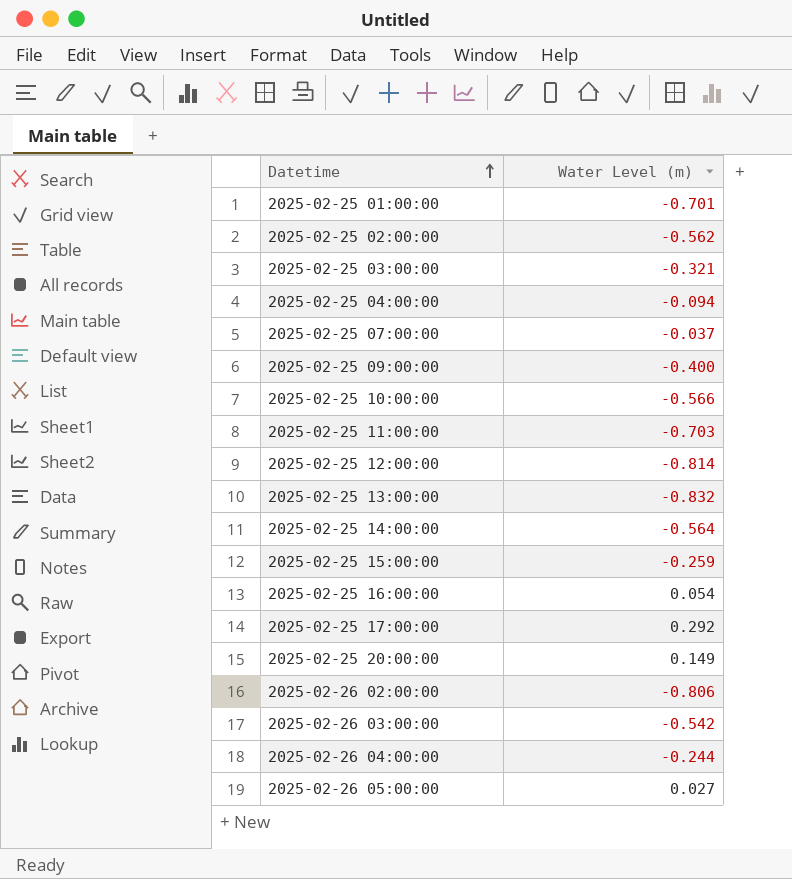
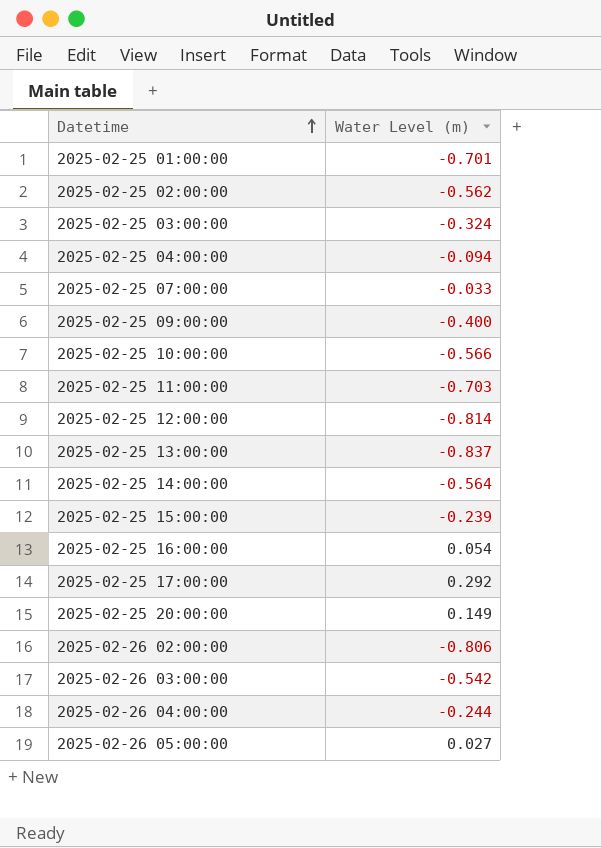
2025-02-25 03:00:00 | Water Level (m): -0.321 -> -0.324
2025-02-25 07:00:00 | Water Level (m): -0.037 -> -0.033
2025-02-25 13:00:00 | Water Level (m): -0.832 -> -0.837
2025-02-25 15:00:00 | Water Level (m): -0.259 -> -0.239

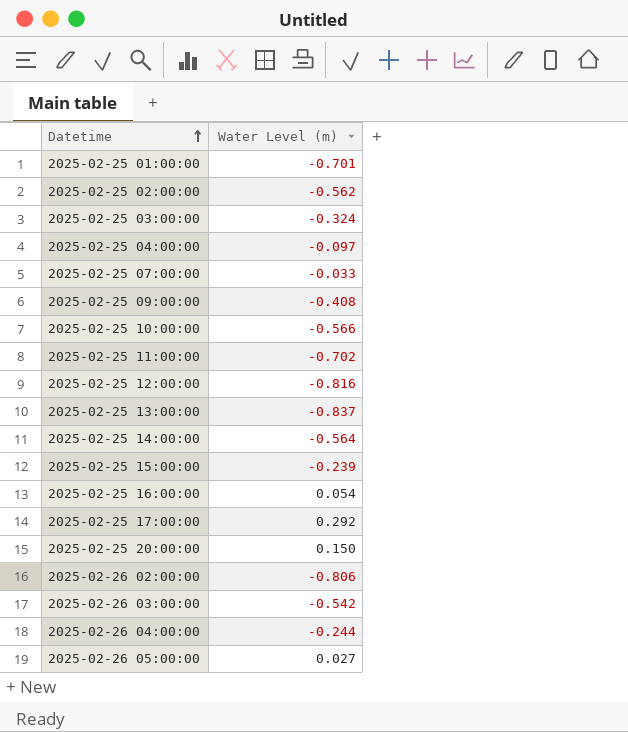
2025-02-25 04:00:00 | Water Level (m): -0.094 -> -0.097
2025-02-25 09:00:00 | Water Level (m): -0.400 -> -0.408
2025-02-25 11:00:00 | Water Level (m): -0.703 -> -0.702
2025-02-25 12:00:00 | Water Level (m): -0.814 -> -0.816
2025-02-25 20:00:00 | Water Level (m): 0.149 -> 0.150

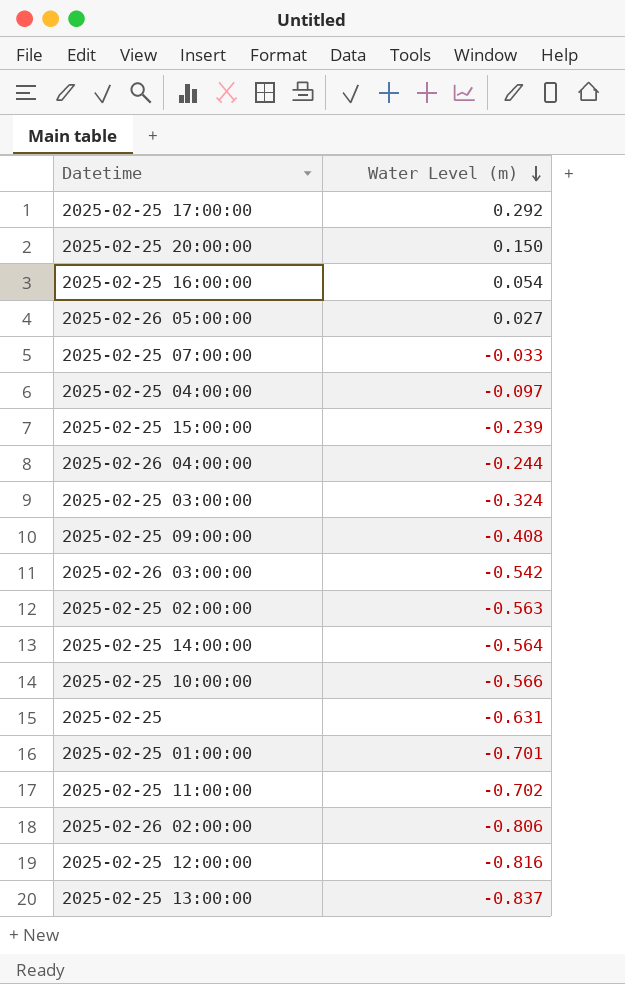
row order: Datetime ascending -> Water Level (m) descending
2025-02-25 02:00:00 | Water Level (m): -0.562 -> -0.563
row 2025-02-25: none -> -0.631

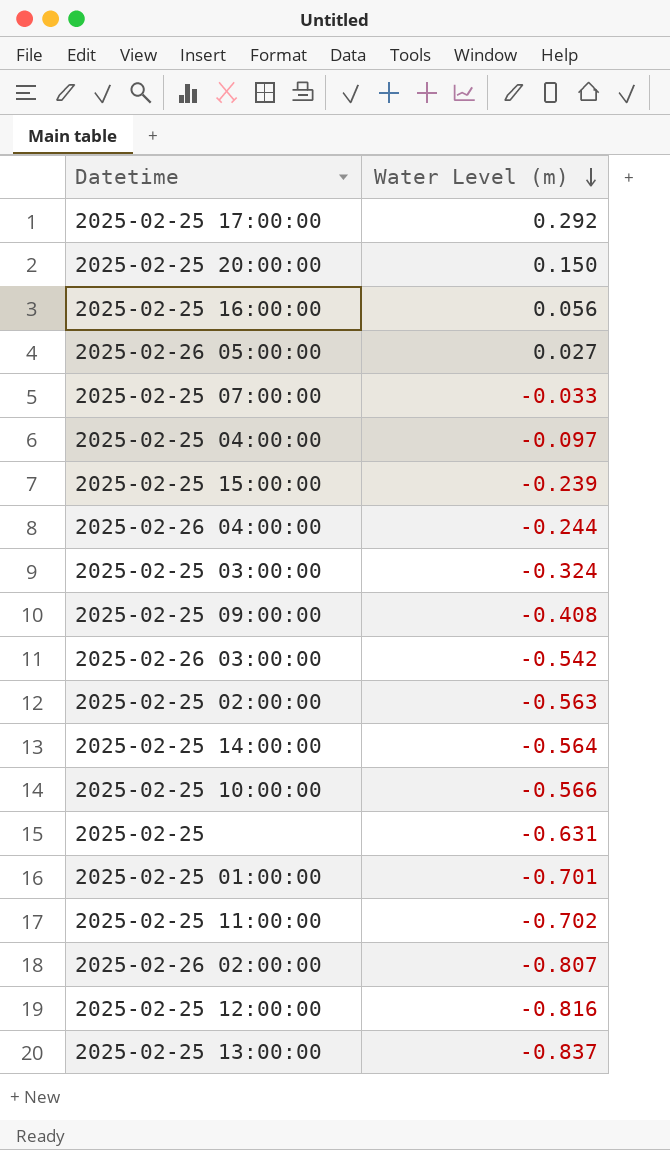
2025-02-25 16:00:00 | Water Level (m): 0.054 -> 0.056
2025-02-26 02:00:00 | Water Level (m): -0.806 -> -0.807

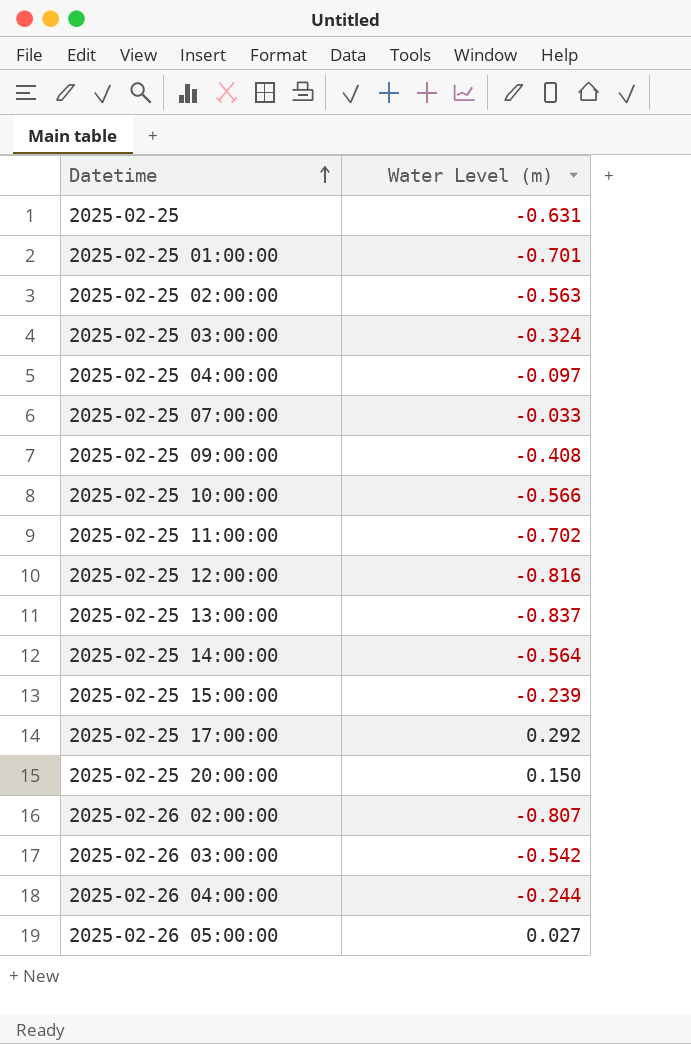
row order: Water Level (m) descending -> Datetime ascending
row 2025-02-25 16:00:00: 0.056 -> none

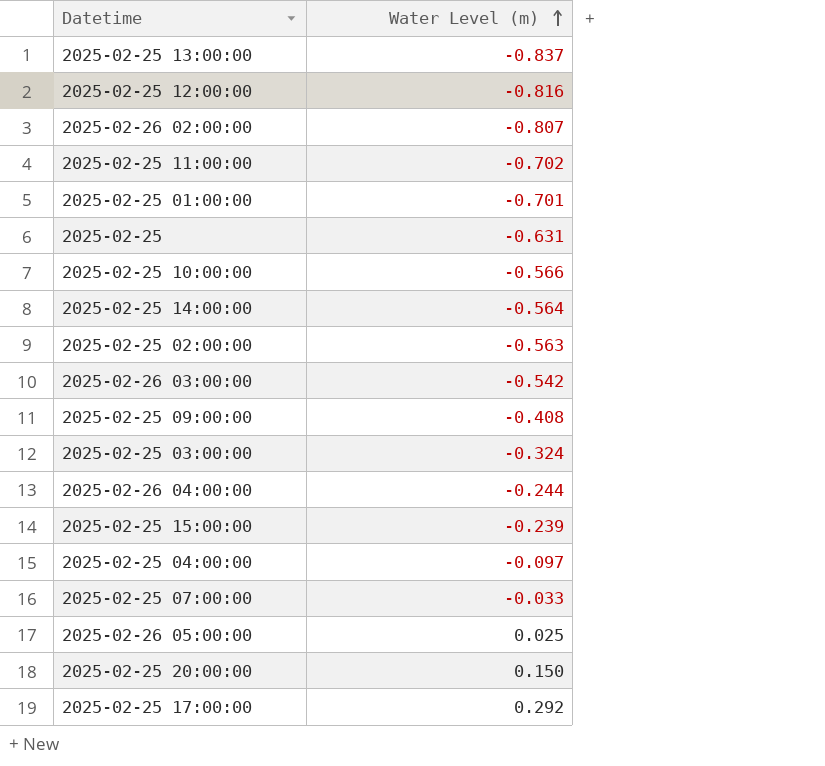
row order: Datetime ascending -> Water Level (m) ascending
2025-02-26 05:00:00 | Water Level (m): 0.027 -> 0.025

